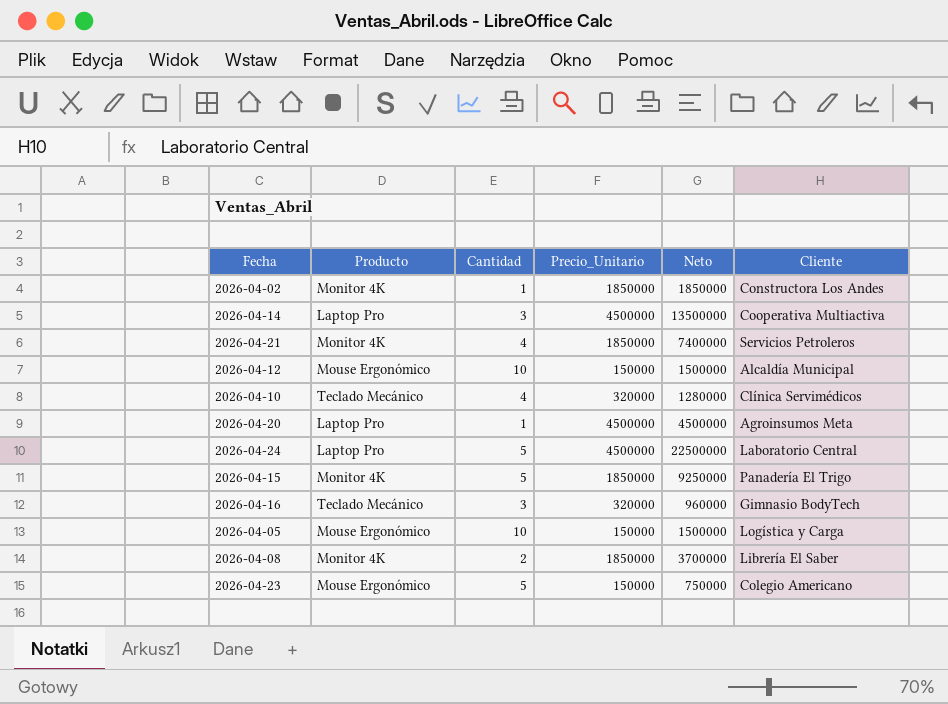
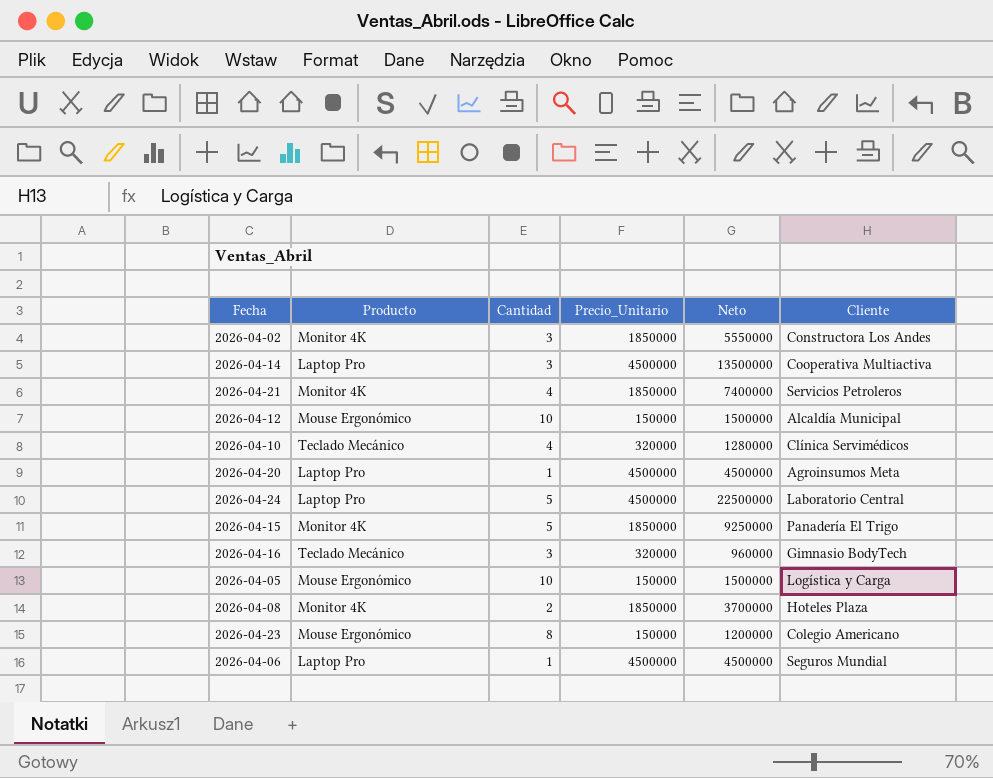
2026-04-02 | Cantidad: 1 -> 3
2026-04-02 | Neto: 1850000 -> 5550000
2026-04-08 | Cliente: Librería El Saber -> Hoteles Plaza
2026-04-23 | Cantidad: 5 -> 8
2026-04-23 | Neto: 750000 -> 1200000
row 2026-04-06: none -> Laptop Pro | 1 | 4500000 | 4500000 | Seguros Mundial

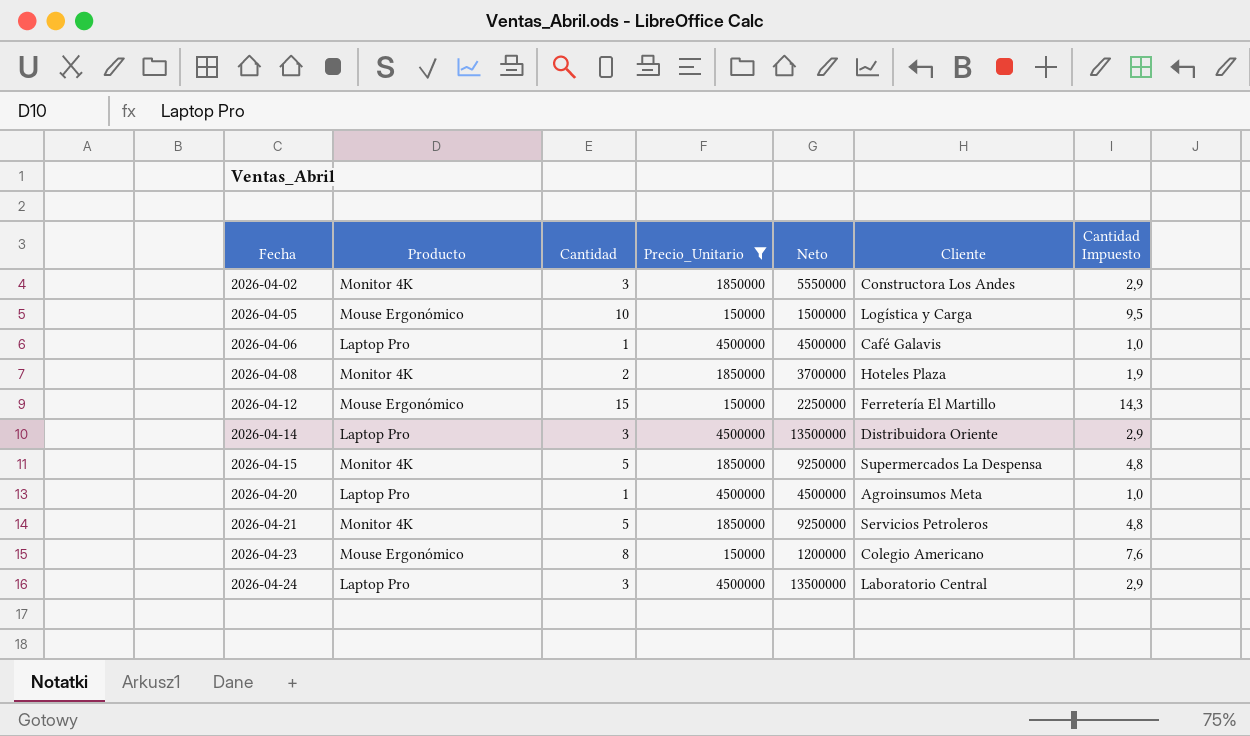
filter: none -> Precio_Unitario != 320000
row order: none -> Fecha ascending
column Cantidad Impuesto | formula: none -> [Cantidad] * 0,95
2026-04-06 | Cliente: Seguros Mundial -> Café Galavis
2026-04-12 | Cantidad: 10 -> 15
2026-04-12 | Neto: 1500000 -> 2250000
2026-04-12 | Cliente: Alcaldía Municipal -> Ferretería El Martillo
2026-04-14 | Cliente: Cooperativa Multiactiva -> Distribuidora Oriente
2026-04-15 | Cliente: Panadería El Trigo -> Supermercados La Despensa
2026-04-21 | Cantidad: 4 -> 5
2026-04-21 | Neto: 7400000 -> 9250000
2026-04-24 | Cantidad: 5 -> 3
2026-04-24 | Neto: 22500000 -> 13500000

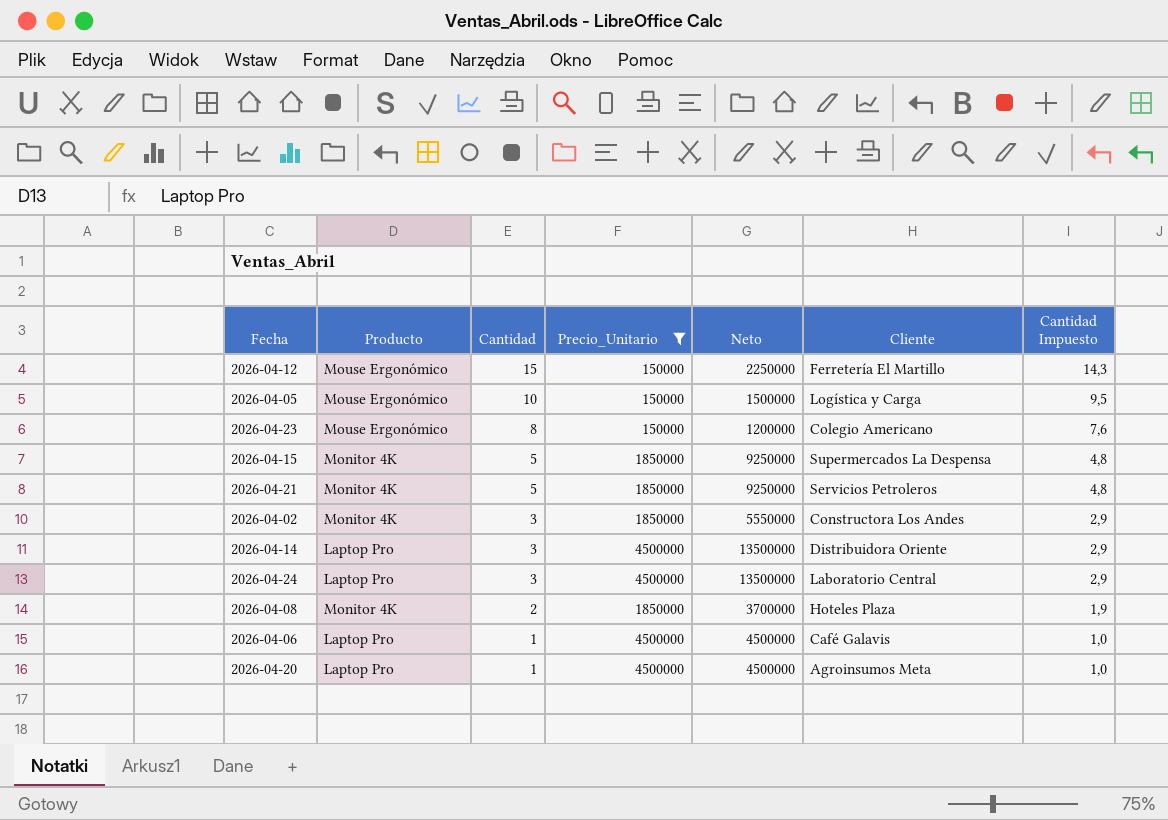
row order: Fecha ascending -> Cantidad descending

